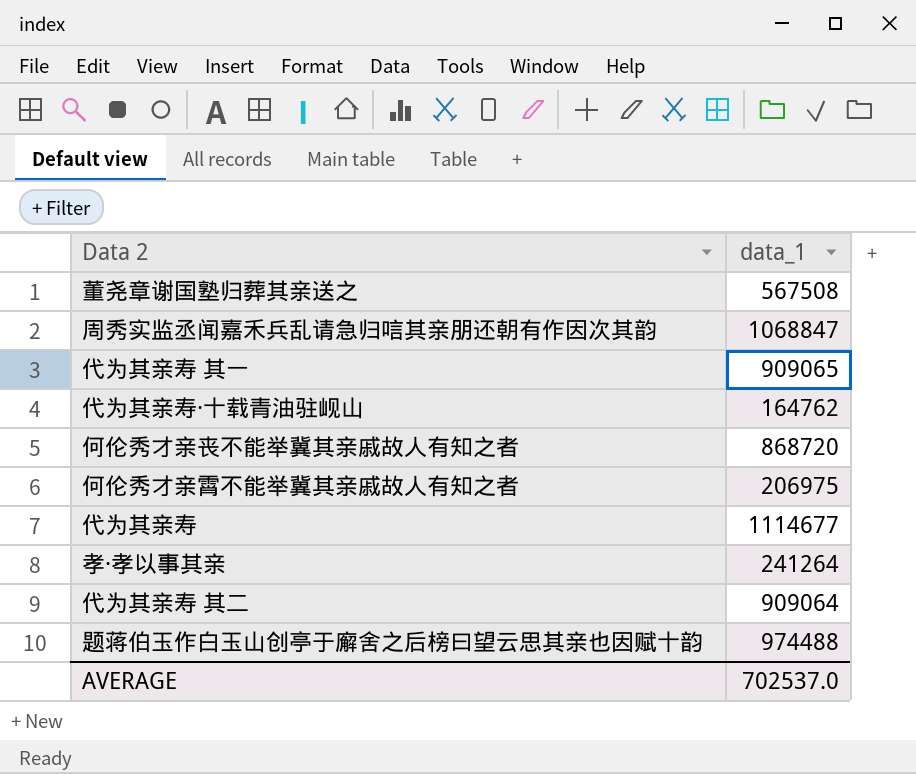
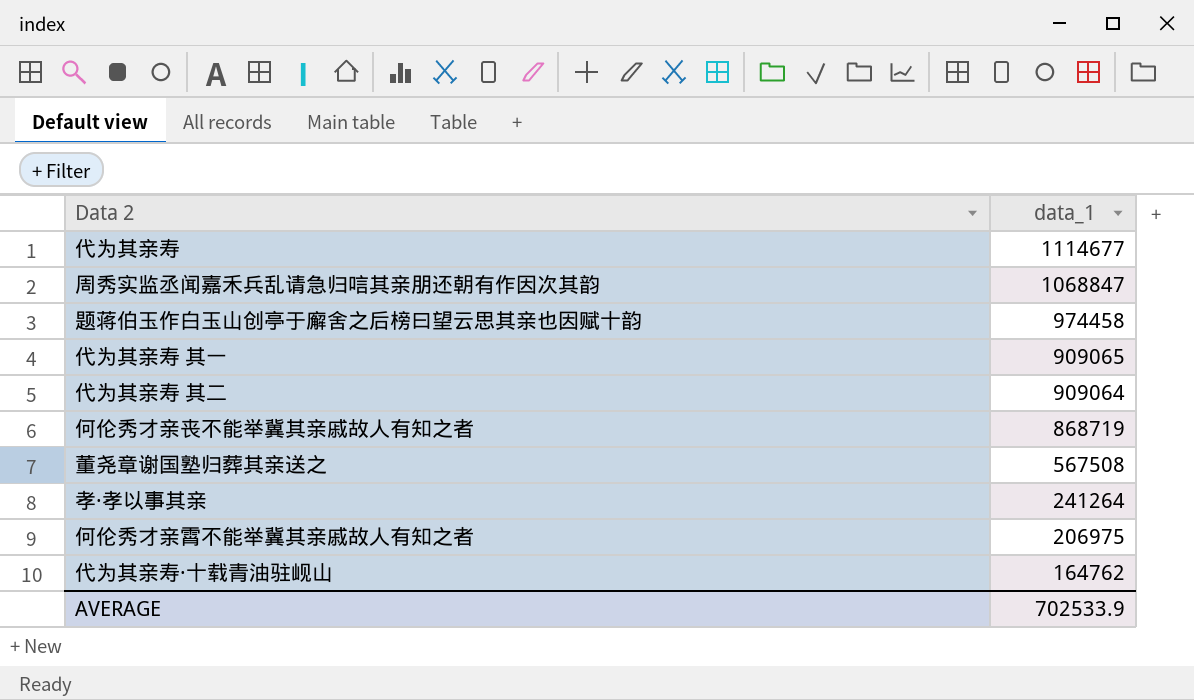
row order: none -> data_1 descending
题蒋伯玉作白玉山创亭于廨舍之后榜曰望云思其亲也因赋十韵 | data_1: 974488 -> 974458
何伦秀才亲丧不能举冀其亲戚故人有知之者 | data_1: 868720 -> 868719
AVERAGE | data_1: 702537.0 -> 702533.9

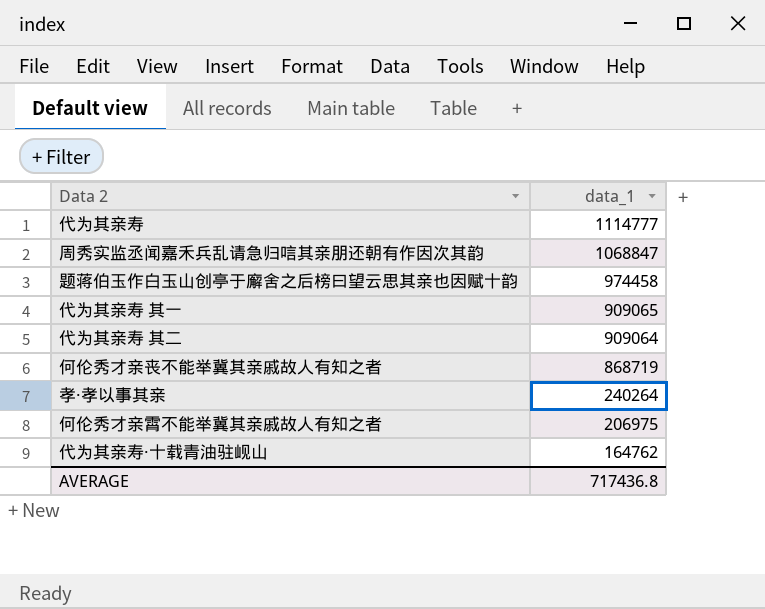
row 董尧章谢国塾归葬其亲送之: 567508 -> none
代为其亲寿 | data_1: 1114677 -> 1114777
孝·孝以事其亲 | data_1: 241264 -> 240264
AVERAGE | data_1: 702533.9 -> 717436.8

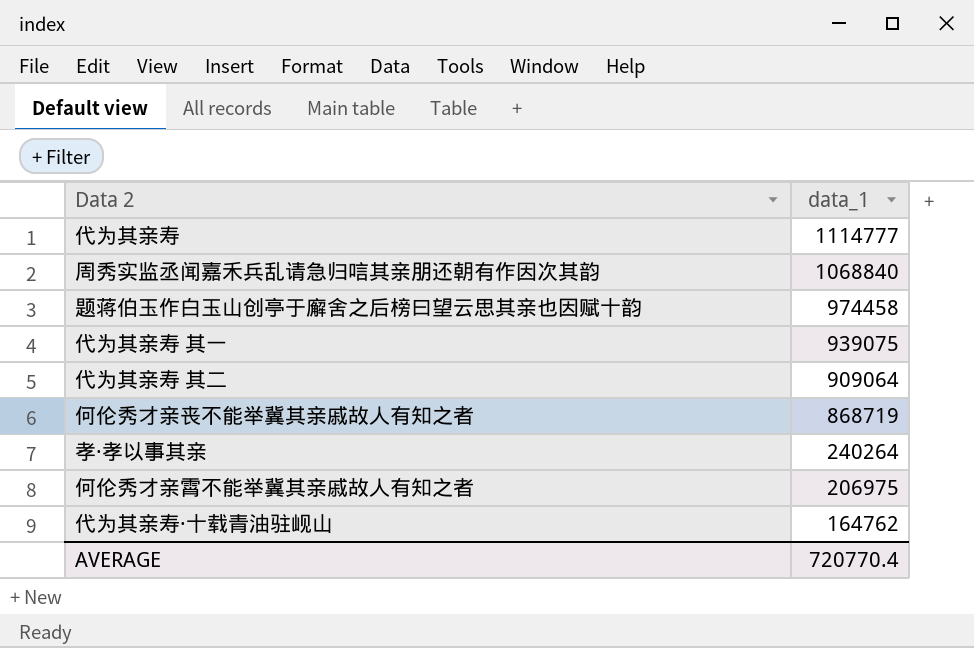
周秀实监丞闻嘉禾兵乱请急归唁其亲朋还朝有作因次其韵 | data_1: 1068847 -> 1068840
代为其亲寿 其一 | data_1: 909065 -> 939075
AVERAGE | data_1: 717436.8 -> 720770.4

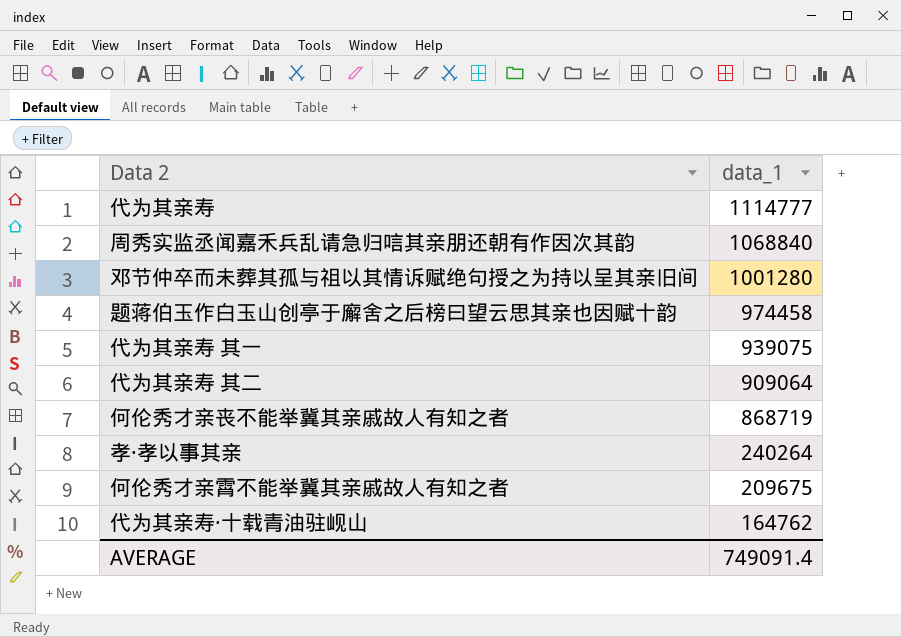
row 邓节仲卒而未葬其孤与祖以其情诉赋绝句授之为持以呈其亲旧间: none -> 1001280
何伦秀才亲霄不能举冀其亲戚故人有知之者 | data_1: 206975 -> 209675
AVERAGE | data_1: 720770.4 -> 749091.4

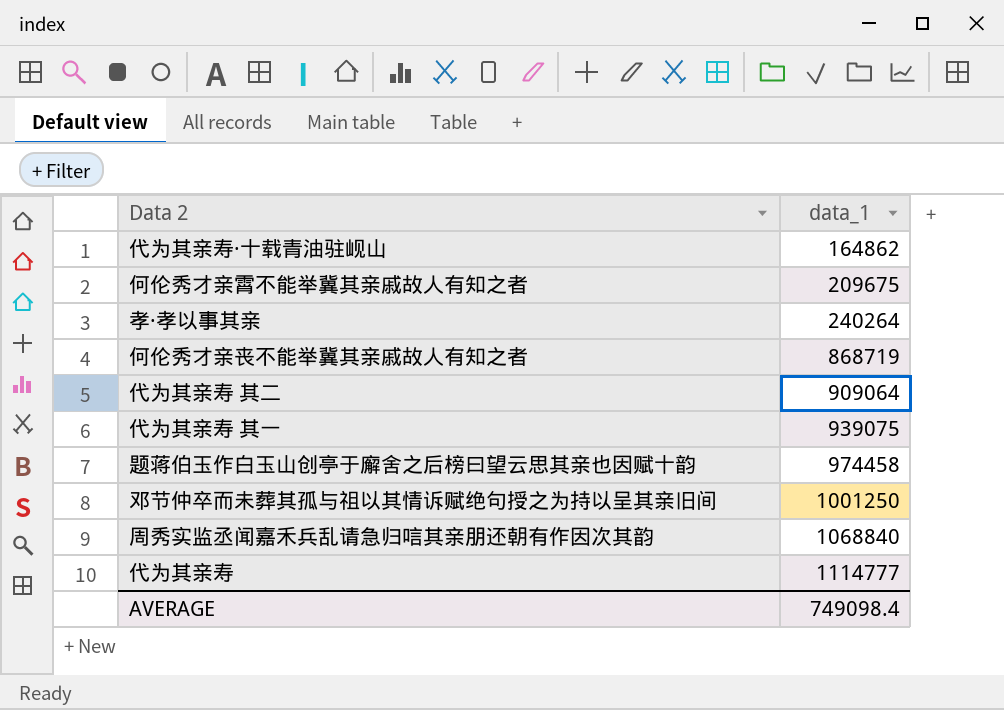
row order: data_1 descending -> data_1 ascending
代为其亲寿·十载青油驻岘山 | data_1: 164762 -> 164862
邓节仲卒而未葬其孤与祖以其情诉赋绝句授之为持以呈其亲旧间 | data_1: 1001280 -> 1001250
AVERAGE | data_1: 749091.4 -> 749098.4

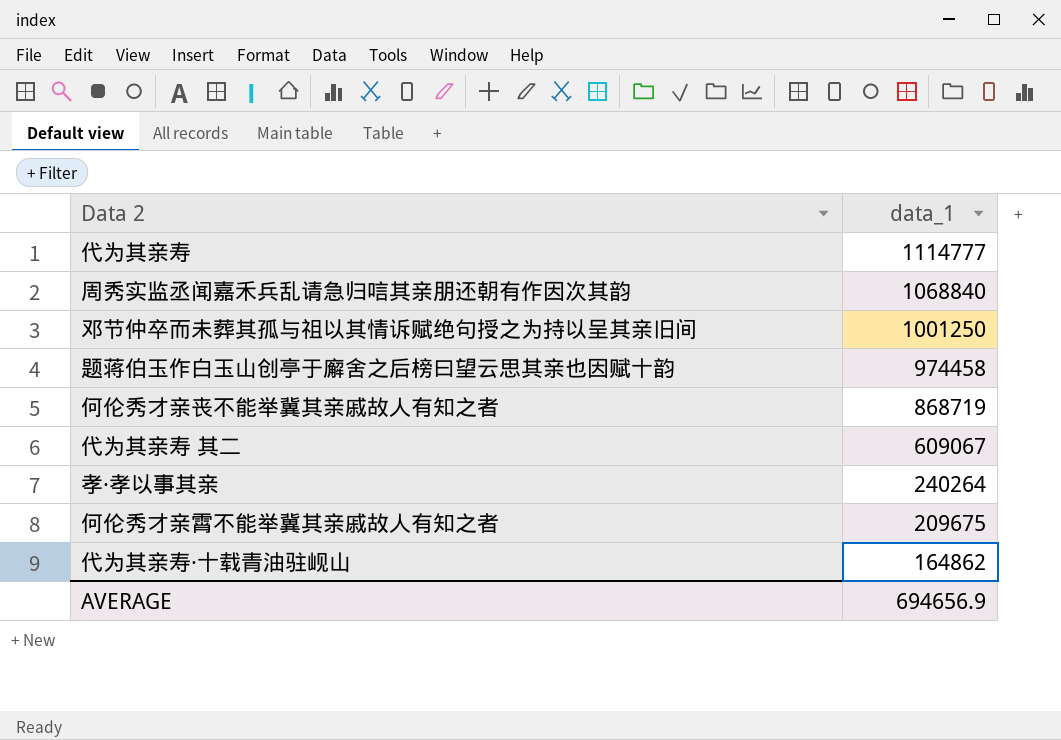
row order: data_1 ascending -> data_1 descending
row 代为其亲寿 其一: 939075 -> none
代为其亲寿 其二 | data_1: 909064 -> 609067
AVERAGE | data_1: 749098.4 -> 694656.9

